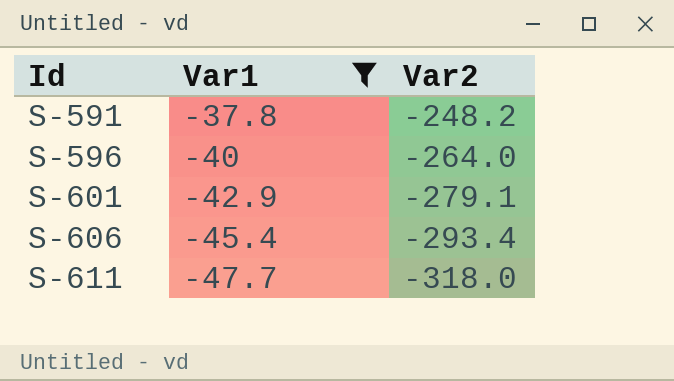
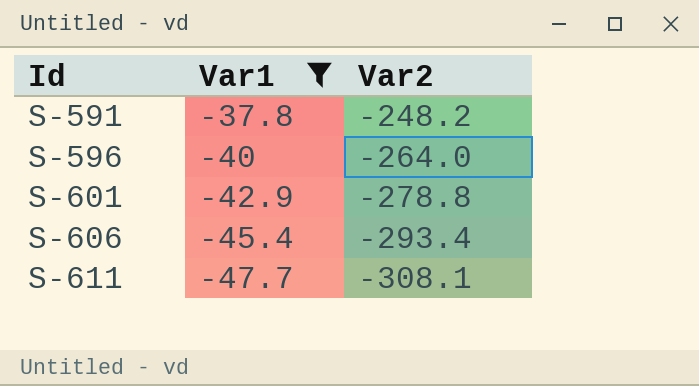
S-601 | Var2: -279.1 -> -278.8
S-611 | Var2: -318.0 -> -308.1

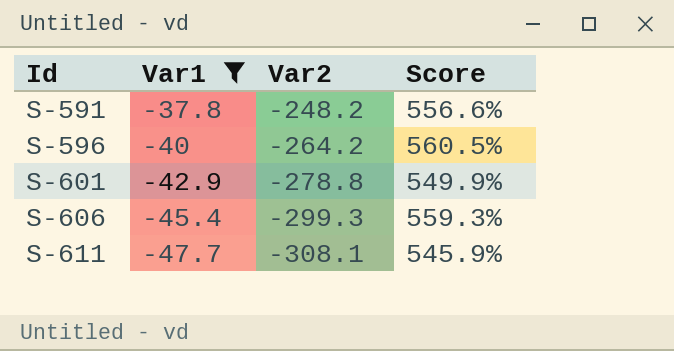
column Score | formula: none -> ([Var2] - [Var1]) / [Var1]
S-596 | Var2: -264.0 -> -264.2
S-606 | Var2: -293.4 -> -299.3

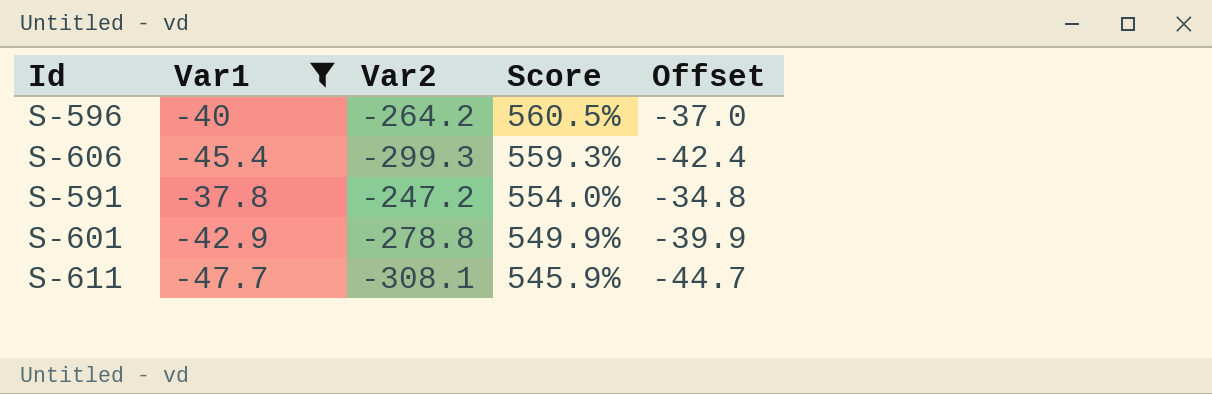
row order: Id ascending -> Score descending
column Offset | formula: none -> [Var1] + 3
S-591 | Var2: -248.2 -> -247.2
S-591 | Score: 556.6% -> 554.0%

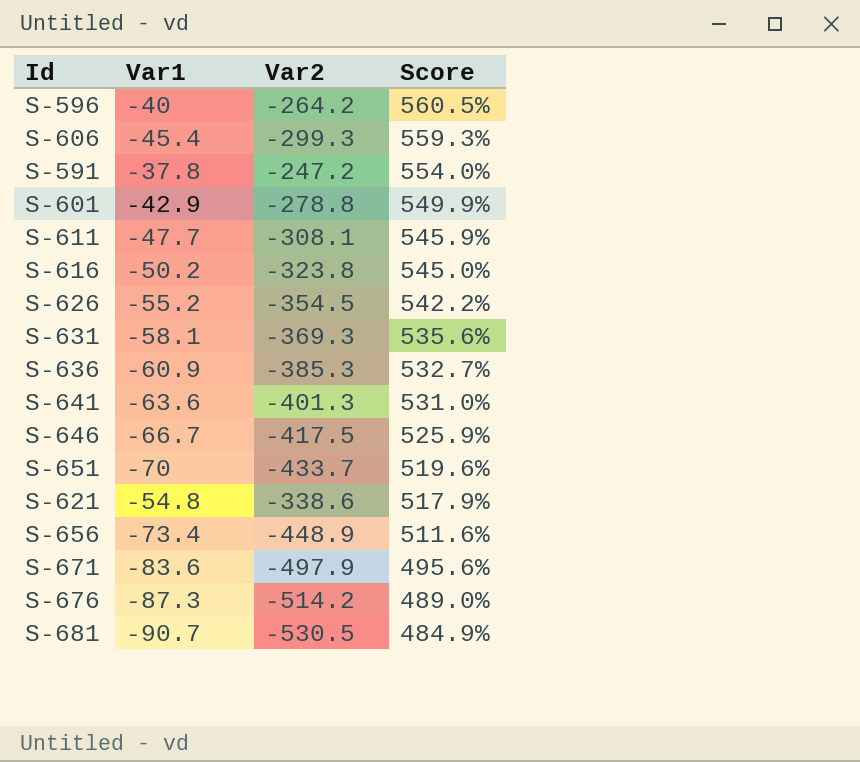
filter: Var1 >= -47.7 -> none
column Offset | formula: [Var1] + 3 -> none

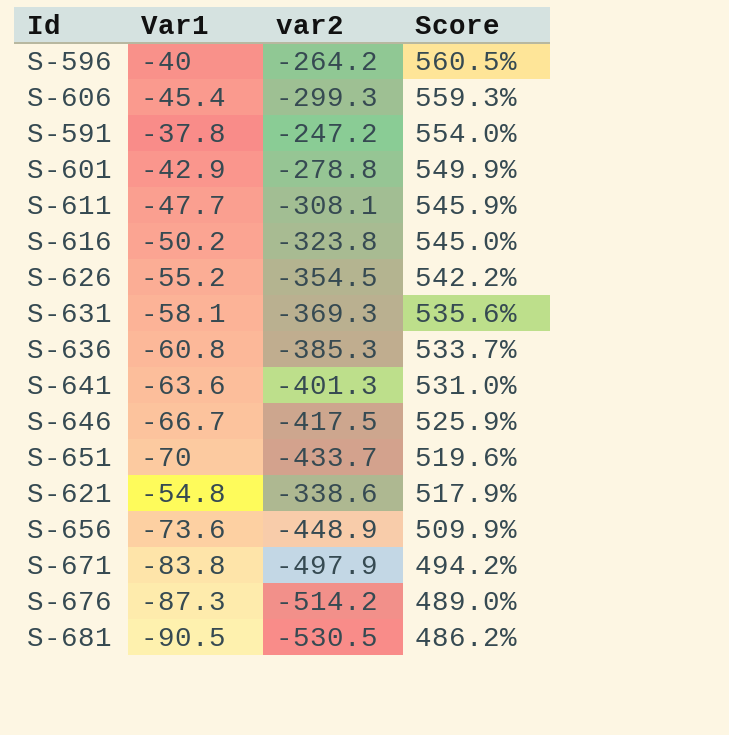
column name: Var2 -> var2
S-636 | Var1: -60.9 -> -60.8
S-636 | Score: 532.7% -> 533.7%
S-656 | Var1: -73.4 -> -73.6
S-656 | Score: 511.6% -> 509.9%
S-671 | Var1: -83.6 -> -83.8
S-671 | Score: 495.6% -> 494.2%
S-681 | Var1: -90.7 -> -90.5
S-681 | Score: 484.9% -> 486.2%

